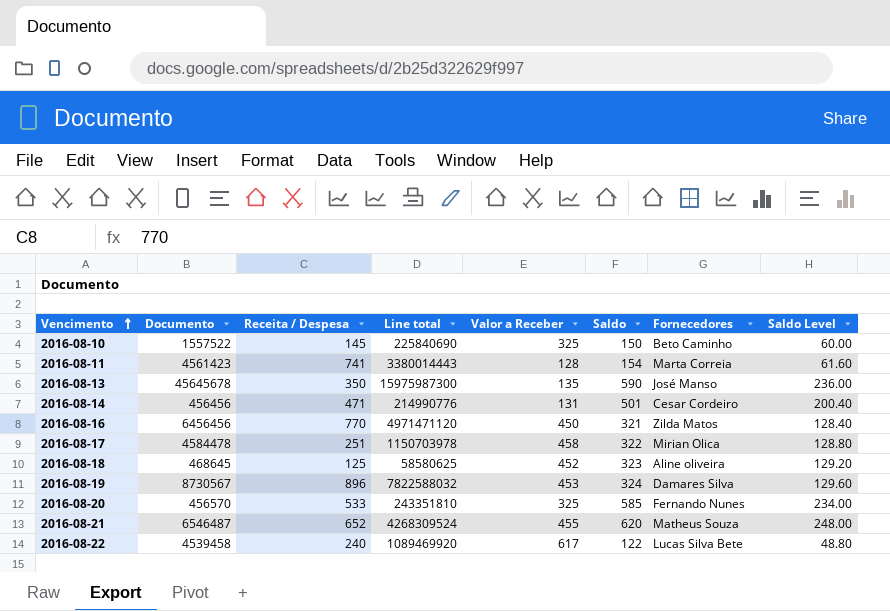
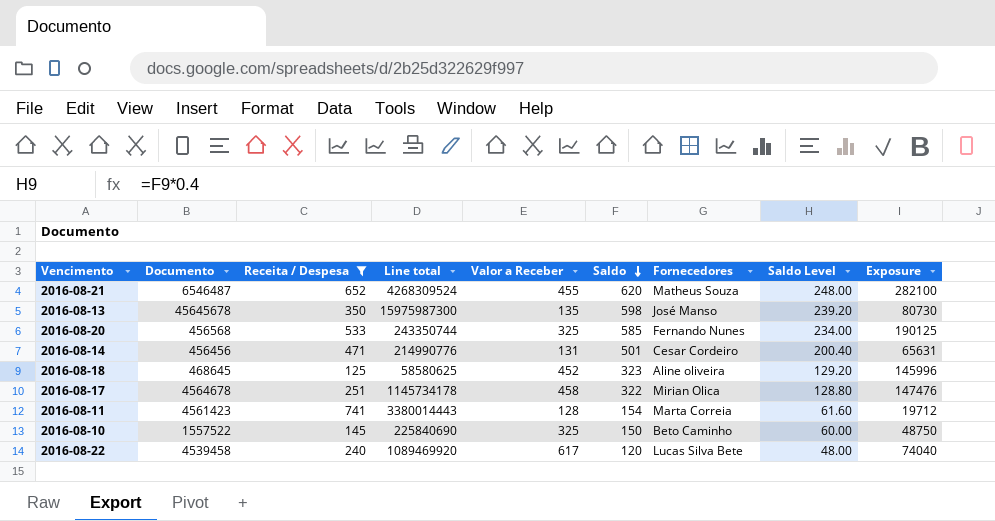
filter: none -> Receita / Despesa <= 741
row order: Vencimento ascending -> Saldo descending
column Exposure | formula: none -> [Valor a Receber] * [Saldo]
2016-08-13 | Saldo: 590 -> 598
2016-08-13 | Saldo Level: 236.00 -> 239.20
2016-08-20 | Documento: 456570 -> 456568
2016-08-20 | Line total: 243351810 -> 243350744
2016-08-17 | Documento: 4584478 -> 4564678
2016-08-17 | Line total: 1150703978 -> 1145734178
2016-08-22 | Saldo: 122 -> 120
2016-08-22 | Saldo Level: 48.80 -> 48.00

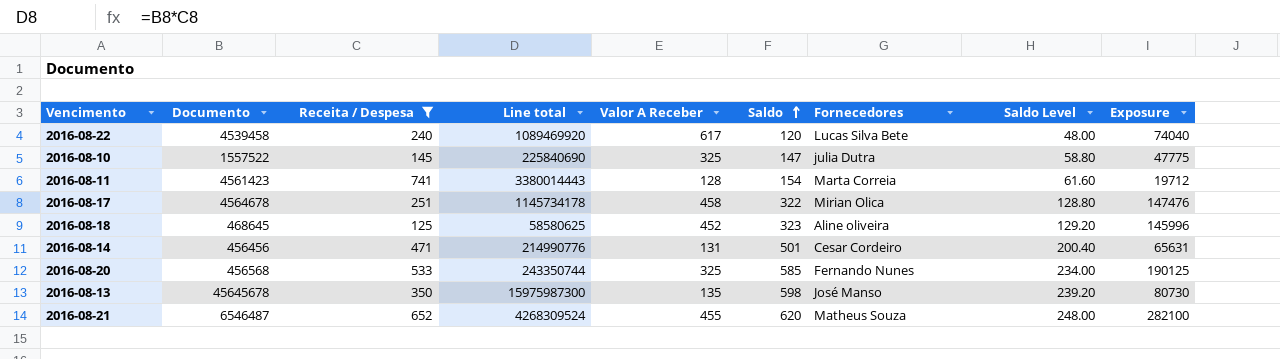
row order: Saldo descending -> Saldo ascending
column name: Valor a Receber -> Valor A Receber
2016-08-10 | Saldo: 150 -> 147
2016-08-10 | Fornecedores: Beto Caminho -> julia Dutra
2016-08-10 | Saldo Level: 60.00 -> 58.80
2016-08-10 | Exposure: 48750 -> 47775

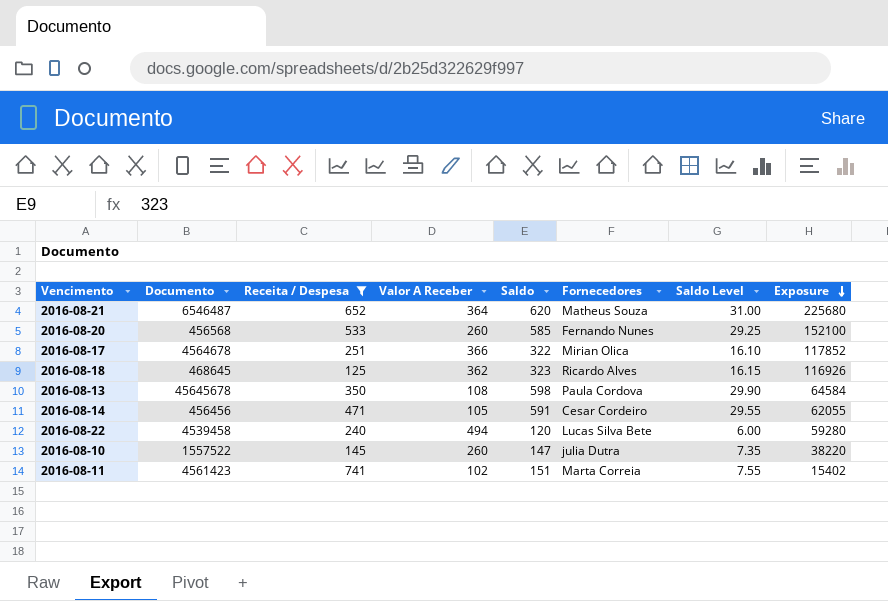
row order: Saldo ascending -> Exposure descending
column Line total | formula: [Documento] * [Receita / Despesa] -> none
column Saldo Level | formula: [Saldo] * 0.4 -> [Saldo] * 0.05
2016-08-21 | Valor A Receber: 455 -> 364
2016-08-21 | Exposure: 282100 -> 225680
2016-08-20 | Valor A Receber: 325 -> 260
2016-08-20 | Exposure: 190125 -> 152100
2016-08-17 | Valor A Receber: 458 -> 366
2016-08-17 | Exposure: 147476 -> 117852
2016-08-18 | Valor A Receber: 452 -> 362
2016-08-18 | Fornecedores: Aline oliveira -> Ricardo Alves
2016-08-18 | Exposure: 145996 -> 116926
2016-08-13 | Valor A Receber: 135 -> 108
2016-08-13 | Fornecedores: José Manso -> Paula Cordova
2016-08-13 | Exposure: 80730 -> 64584
2016-08-14 | Valor A Receber: 131 -> 105
2016-08-14 | Saldo: 501 -> 591
2016-08-14 | Exposure: 65631 -> 62055
2016-08-22 | Valor A Receber: 617 -> 494
2016-08-22 | Exposure: 74040 -> 59280
2016-08-10 | Valor A Receber: 325 -> 260
2016-08-10 | Exposure: 47775 -> 38220
2016-08-11 | Valor A Receber: 128 -> 102
2016-08-11 | Saldo: 154 -> 151
2016-08-11 | Exposure: 19712 -> 15402

